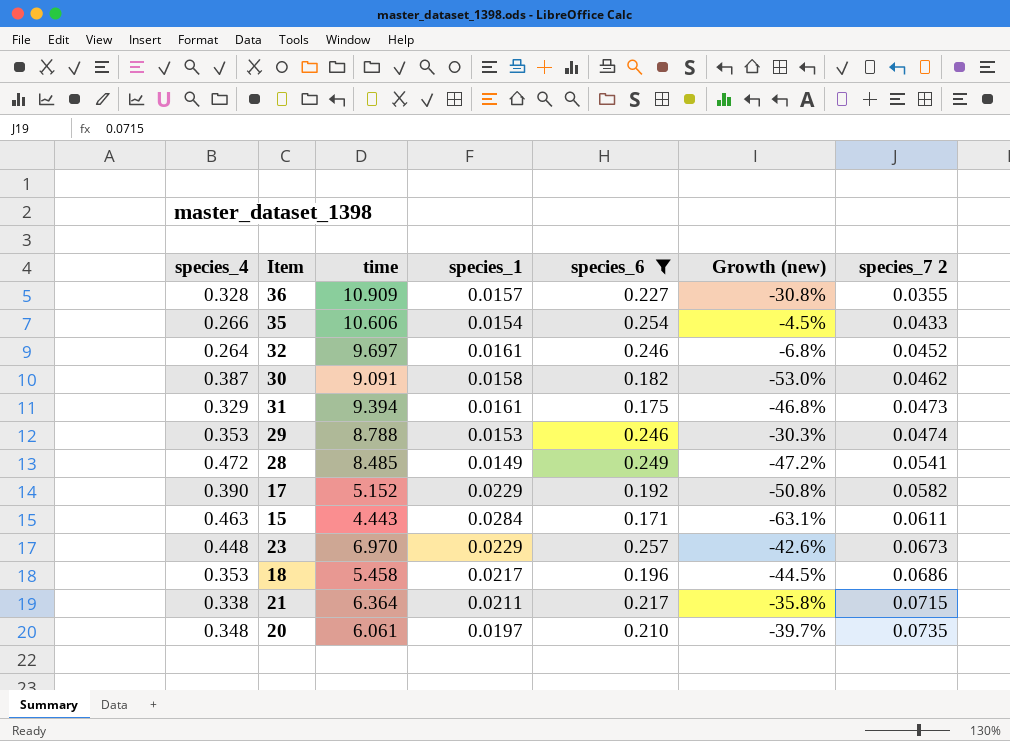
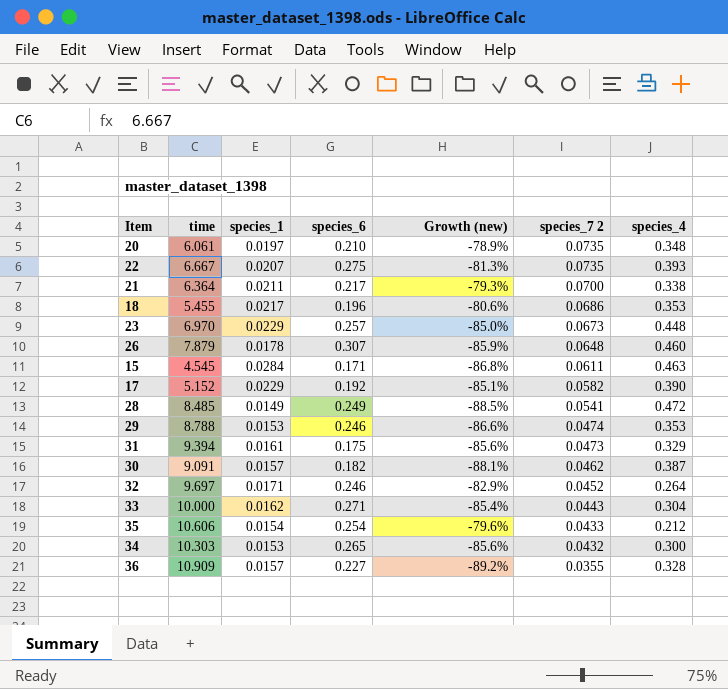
filter: species_6 <= 0.257 -> none
row order: species_7 2 ascending -> species_7 2 descending
column Growth (new) | formula: ([species_6] - [species_4]) / [species_4] -> ([species_7 2] - [species_4]) / [species_4]
column species_4 | position: 1 -> 7
21 | species_7 2: 0.0715 -> 0.0700
18 | time: 5.458 -> 5.455
15 | time: 4.443 -> 4.545
30 | species_1: 0.0158 -> 0.0157
32 | species_1: 0.0161 -> 0.0171
35 | species_4: 0.266 -> 0.212

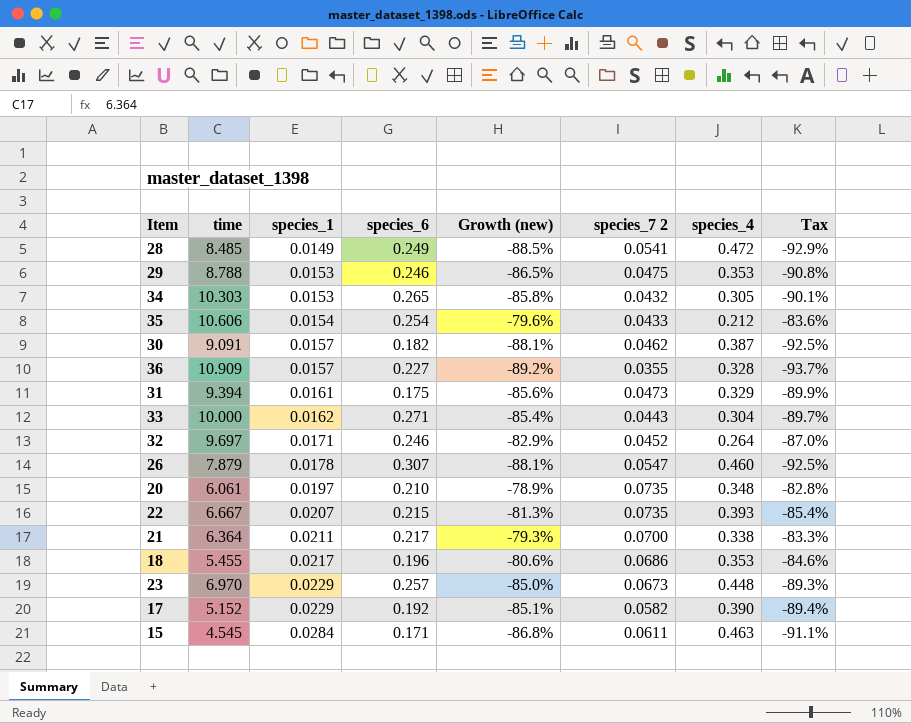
row order: species_7 2 descending -> species_1 ascending
column Tax | formula: none -> [Growth (new)] * 1.05
29 | Growth (new): -86.6% -> -86.5%
29 | species_7 2: 0.0474 -> 0.0475
34 | Growth (new): -85.6% -> -85.8%
34 | species_4: 0.300 -> 0.305
26 | Growth (new): -85.9% -> -88.1%
26 | species_7 2: 0.0648 -> 0.0547
22 | species_6: 0.275 -> 0.215

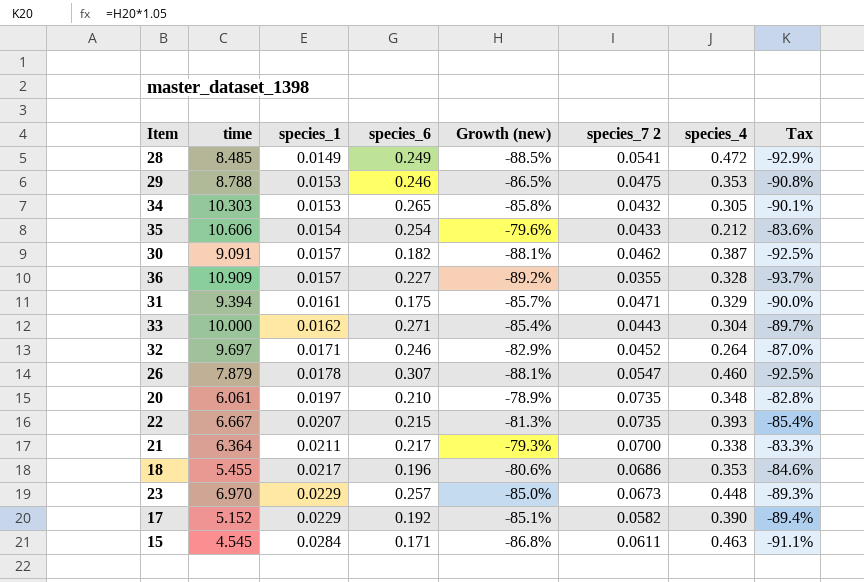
31 | Growth (new): -85.6% -> -85.7%
31 | species_7 2: 0.0473 -> 0.0471
31 | Tax: -89.9% -> -90.0%

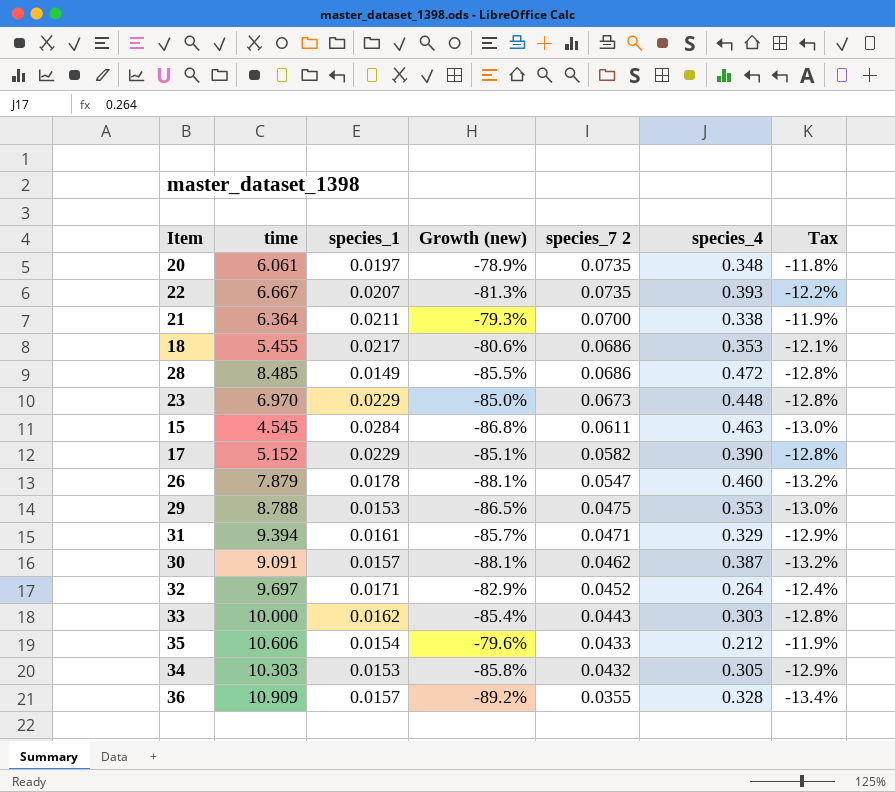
row order: species_1 ascending -> species_7 2 descending
column species_6 | position: 4 -> none
column Tax | formula: [Growth (new)] * 1.05 -> [Growth (new)] * 0.15
28 | Growth (new): -88.5% -> -85.5%
28 | species_7 2: 0.0541 -> 0.0686
33 | species_4: 0.304 -> 0.303

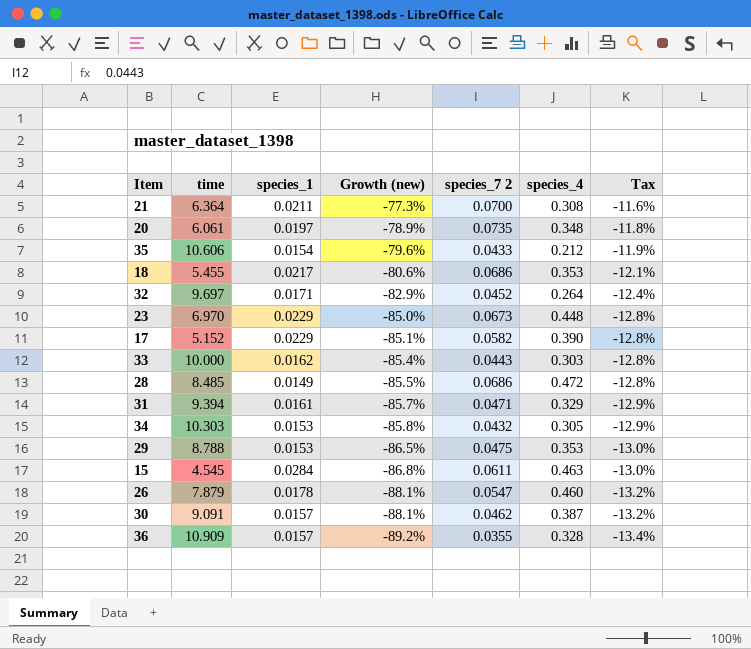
row order: species_7 2 descending -> Growth (new) descending
row 22: 6.667 | 0.0207 | -81.3% | 0.0735 | 0.393 | -12.2% -> none
21 | Growth (new): -79.3% -> -77.3%
21 | species_4: 0.338 -> 0.308
21 | Tax: -11.9% -> -11.6%

